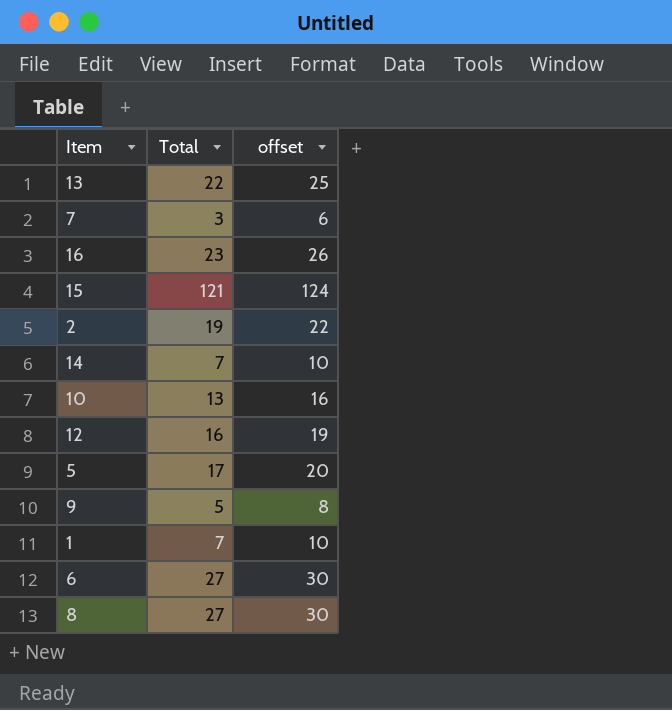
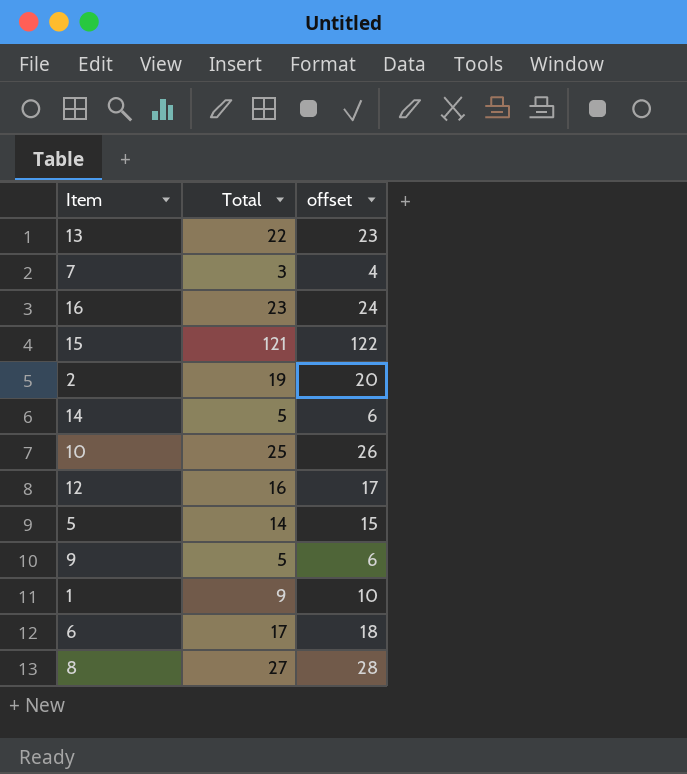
column offset | formula: [Total] + 3 -> [Total] + 1
14 | Total: 7 -> 5
10 | Total: 13 -> 25
5 | Total: 17 -> 14
1 | Total: 7 -> 9
6 | Total: 27 -> 17

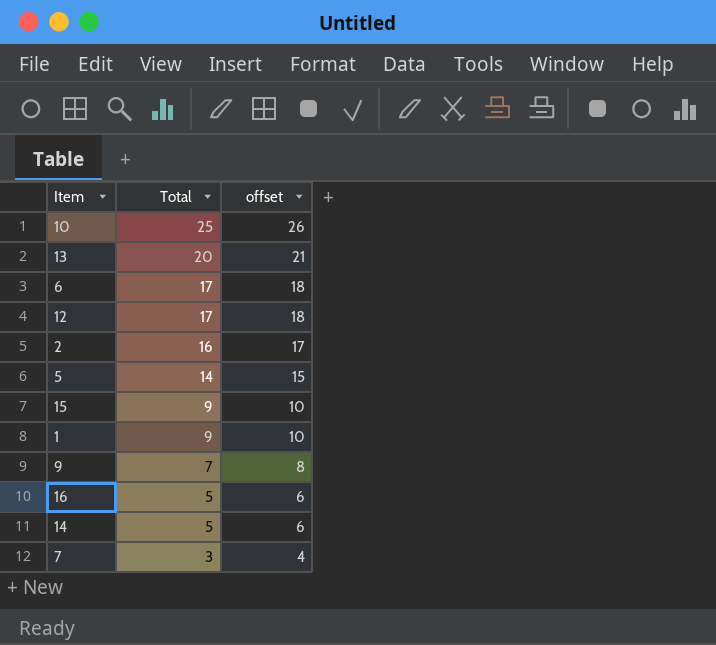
row order: none -> Total descending
row 8: 27 | 28 -> none
13 | Total: 22 -> 20
13 | offset: 23 -> 21
12 | Total: 16 -> 17
12 | offset: 17 -> 18
2 | Total: 19 -> 16
2 | offset: 20 -> 17
15 | Total: 121 -> 9
15 | offset: 122 -> 10
9 | Total: 5 -> 7
9 | offset: 6 -> 8
16 | Total: 23 -> 5
16 | offset: 24 -> 6

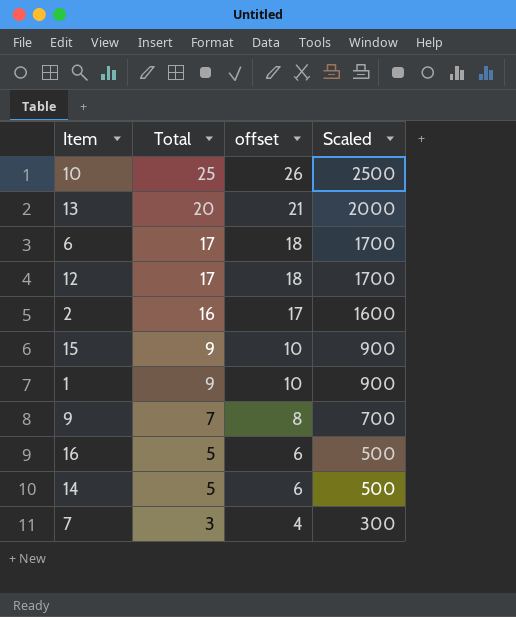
column Scaled | formula: none -> [Total] * 100
row 5: 14 | 15 -> none

